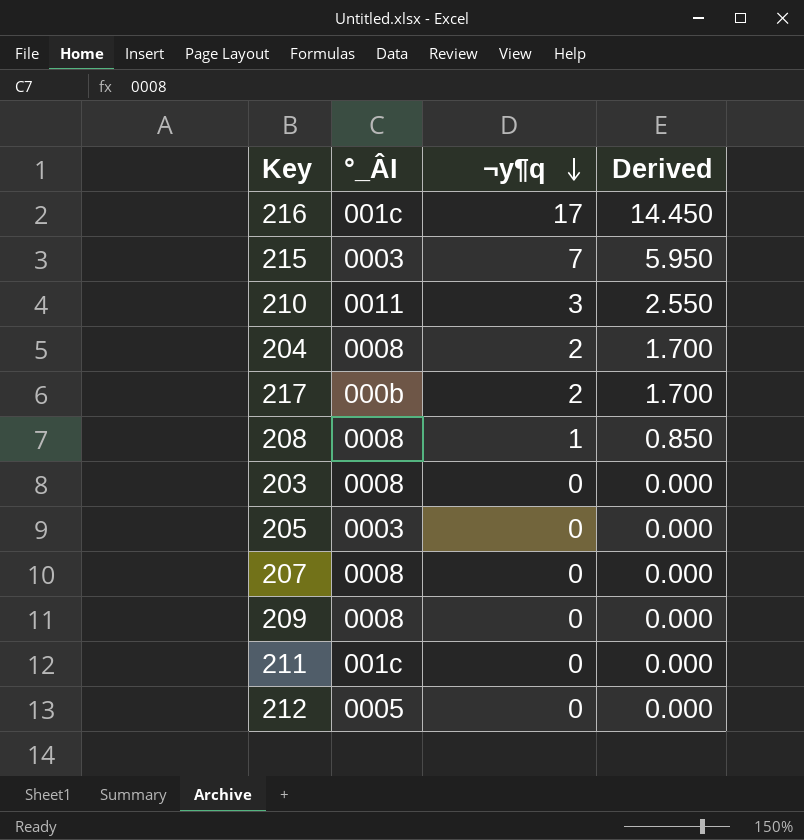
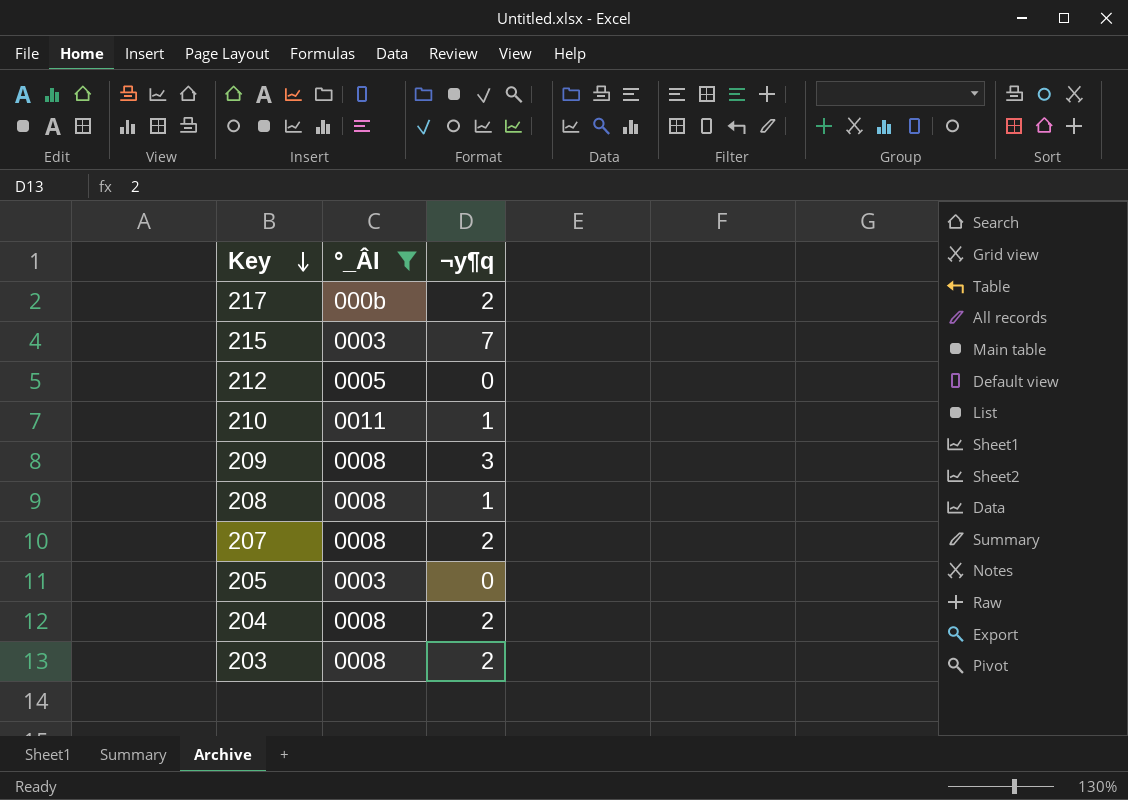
filter: none -> °_ÂI != 001c
row order: ¬y¶q descending -> Key descending
column Derived | formula: [¬y¶q] * 0.85 -> none
210 | ¬y¶q: 3 -> 1
209 | ¬y¶q: 0 -> 3
207 | ¬y¶q: 0 -> 2
203 | ¬y¶q: 0 -> 2

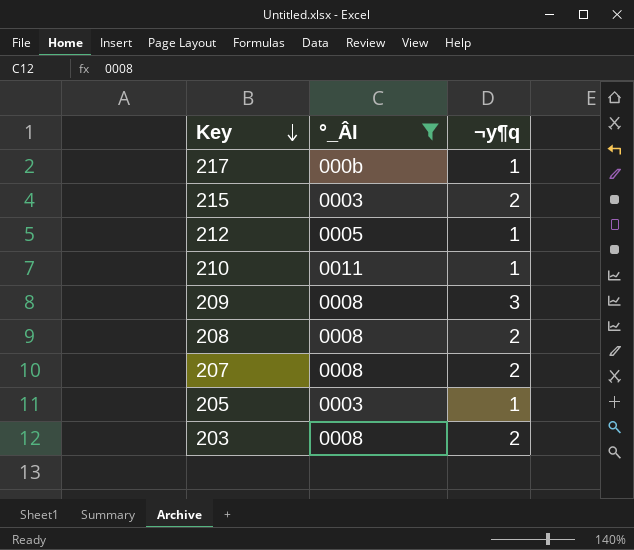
row 204: 0008 | 2 -> none
217 | ¬y¶q: 2 -> 1
215 | ¬y¶q: 7 -> 2
212 | ¬y¶q: 0 -> 1
208 | ¬y¶q: 1 -> 2
205 | ¬y¶q: 0 -> 1

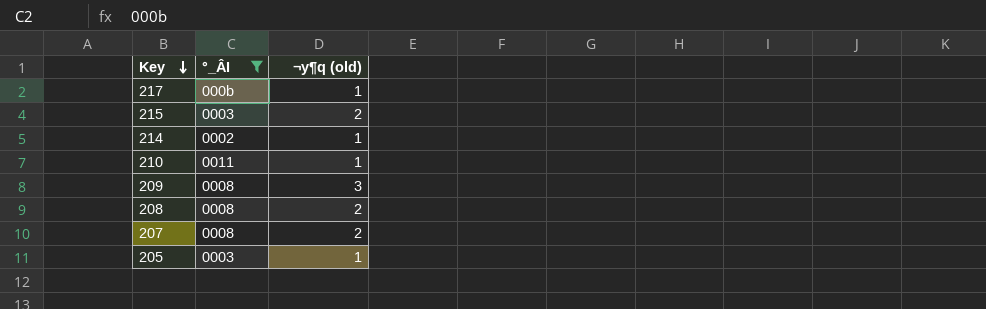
column name: ¬y¶q -> ¬y¶q (old)
row 212: 0005 | 1 -> none
row 203: 0008 | 2 -> none
row 214: none -> 0002 | 1

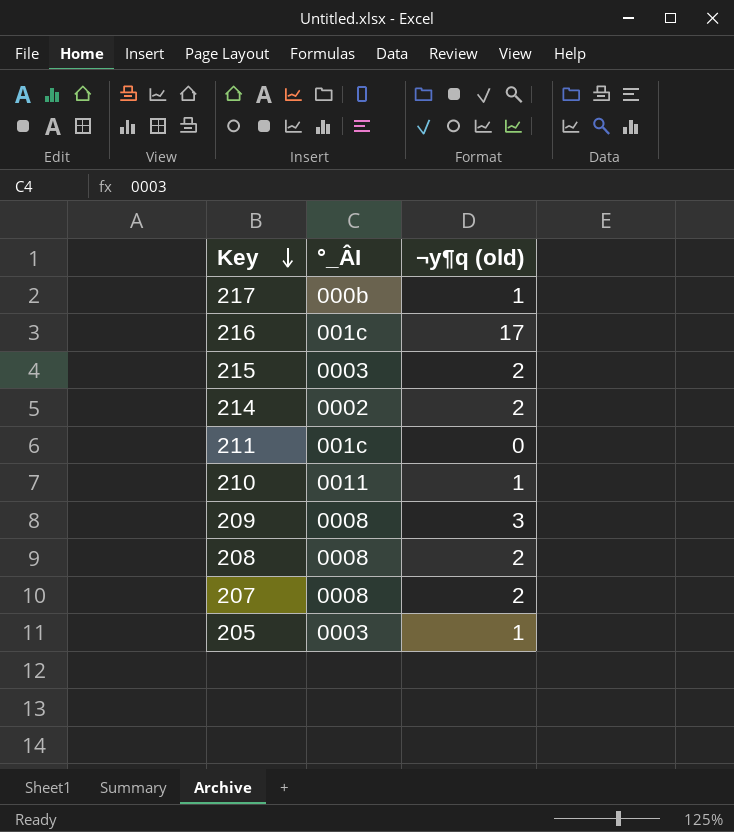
filter: °_ÂI != 001c -> none
214 | ¬y¶q (old): 1 -> 2

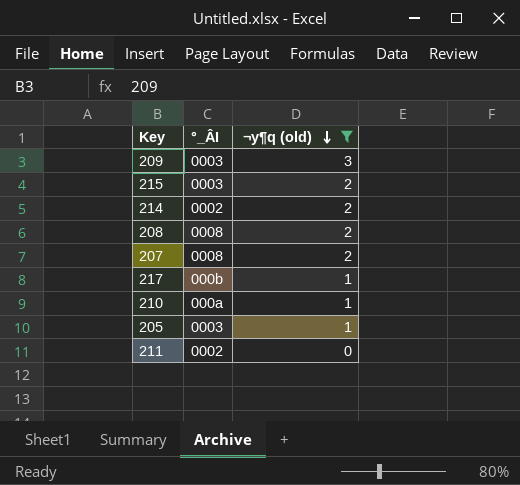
filter: none -> ¬y¶q (old) != 17
row order: Key descending -> ¬y¶q (old) descending
209 | °_ÂI: 0008 -> 0003
210 | °_ÂI: 0011 -> 000a
211 | °_ÂI: 001c -> 0002

